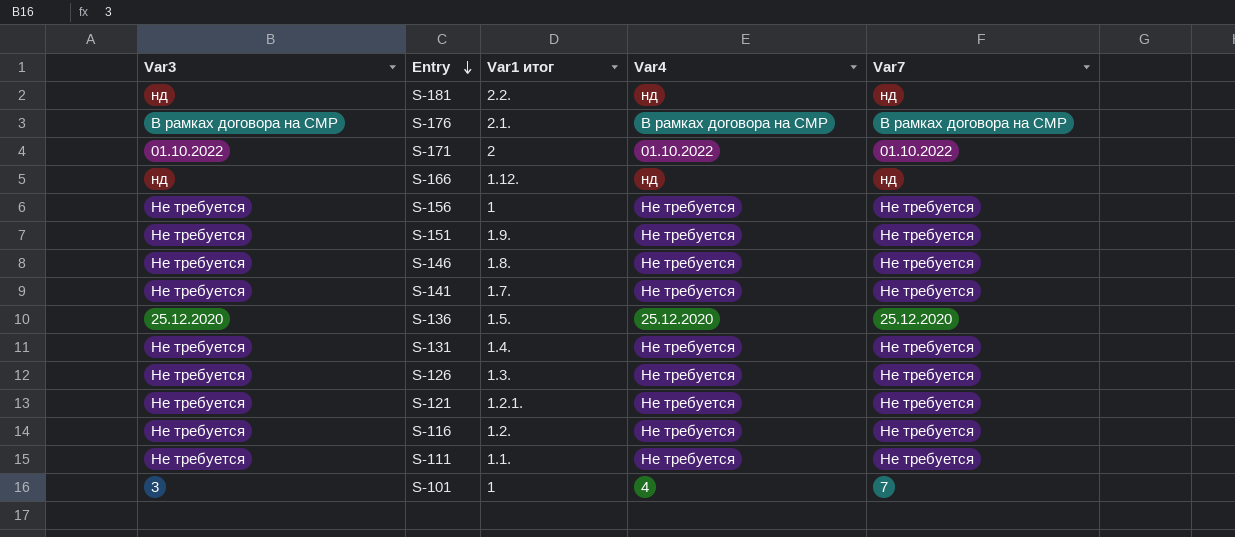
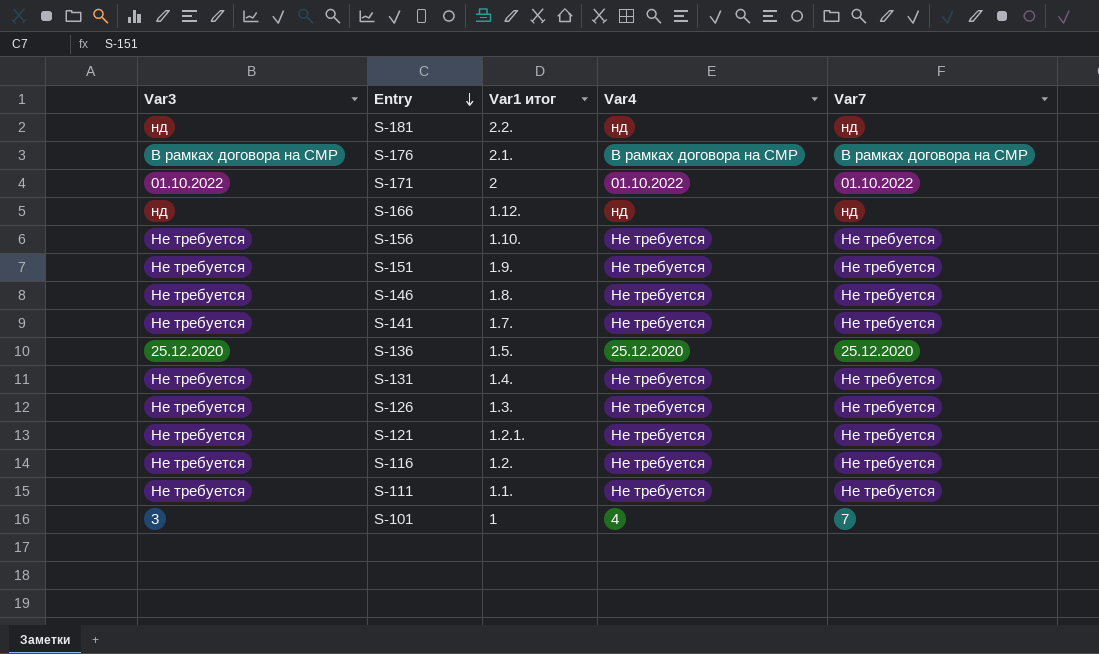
S-156 | Var1 итог: 1 -> 1.10.

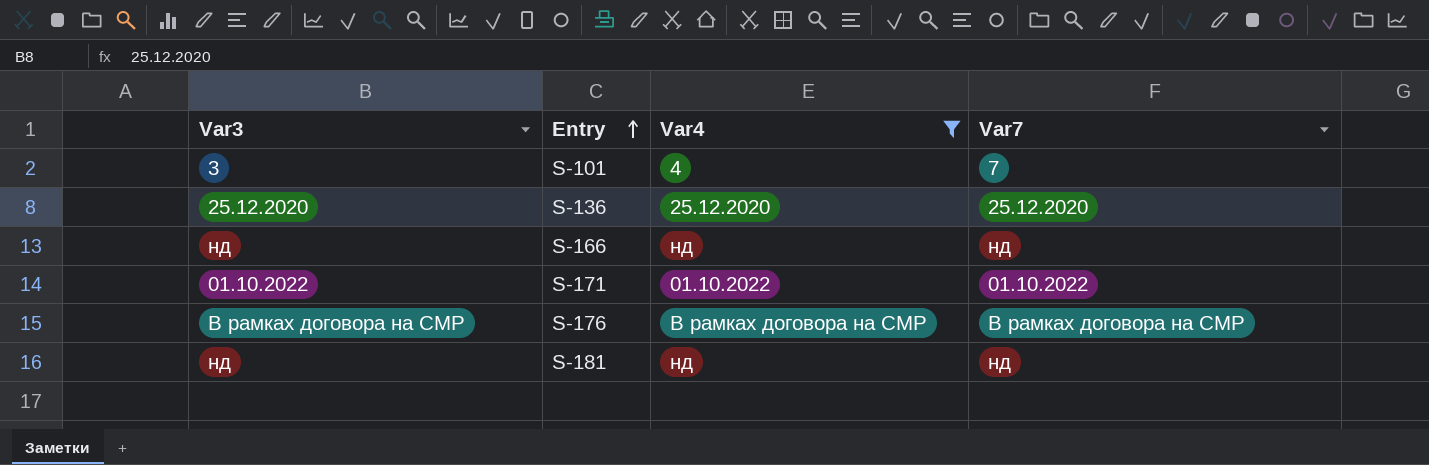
filter: none -> Var4 != Не требуется
row order: Entry descending -> Entry ascending
column Var1 итог | position: 3 -> none

